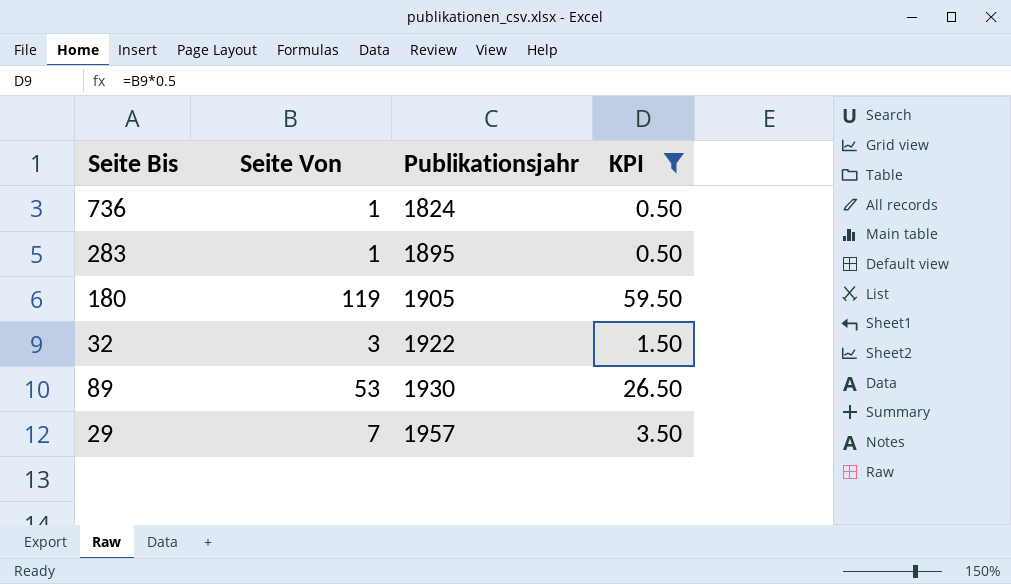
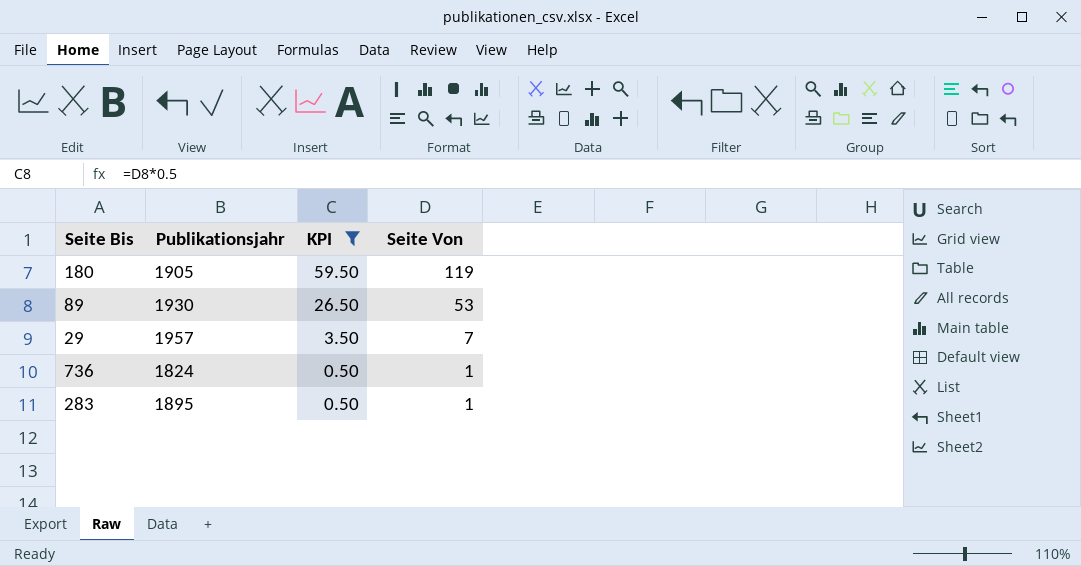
row order: Publikationsjahr ascending -> KPI descending
column Seite Von | position: 2 -> 4
row 32: 3 | 1922 | 1.50 -> none

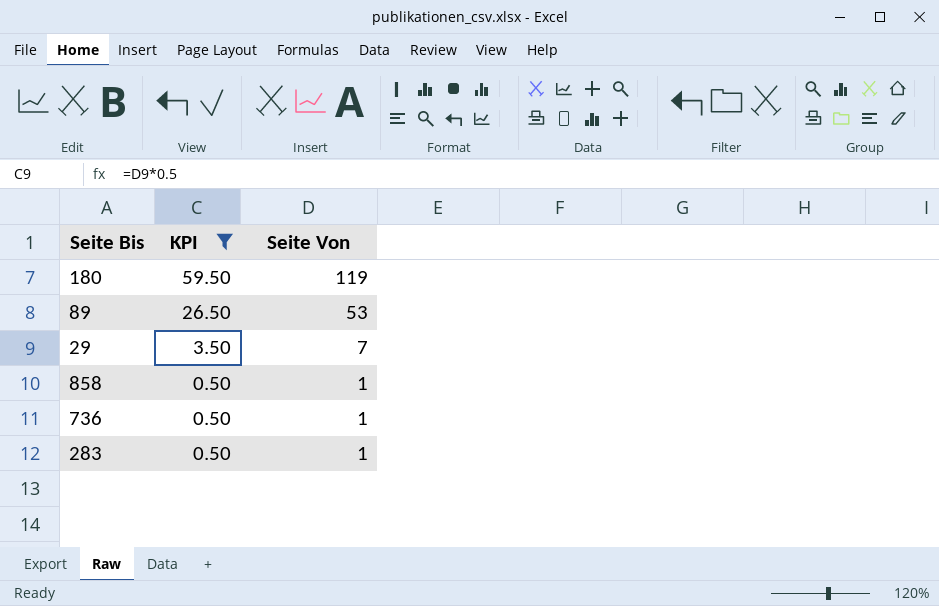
column Publikationsjahr | position: 2 -> none
row 858: none -> 0.50 | 1

